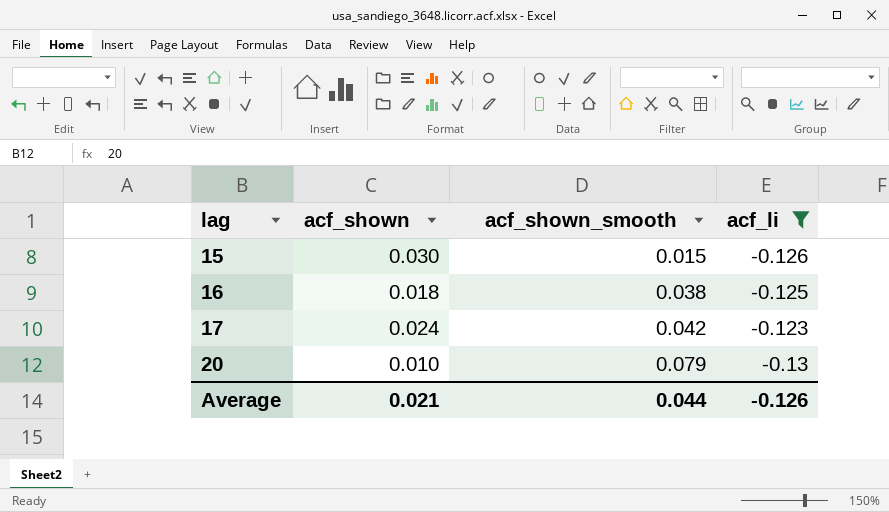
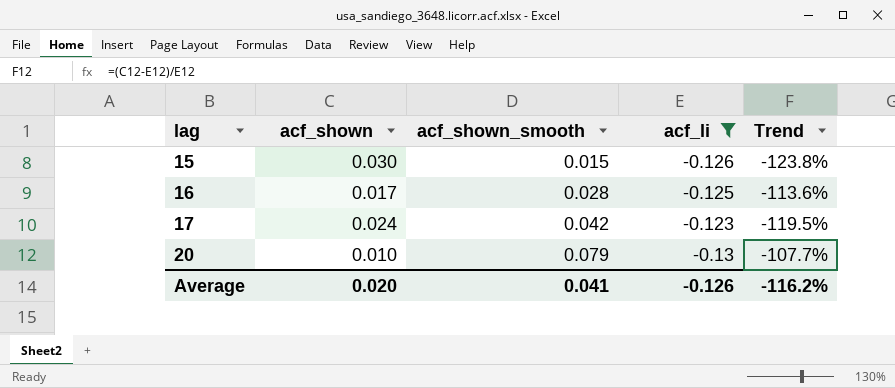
column Trend | formula: none -> ([acf_shown] - [acf_li]) / [acf_li]
16 | acf_shown: 0.018 -> 0.017
16 | acf_shown_smooth: 0.038 -> 0.028
Average | acf_shown: 0.021 -> 0.020
Average | acf_shown_smooth: 0.044 -> 0.041

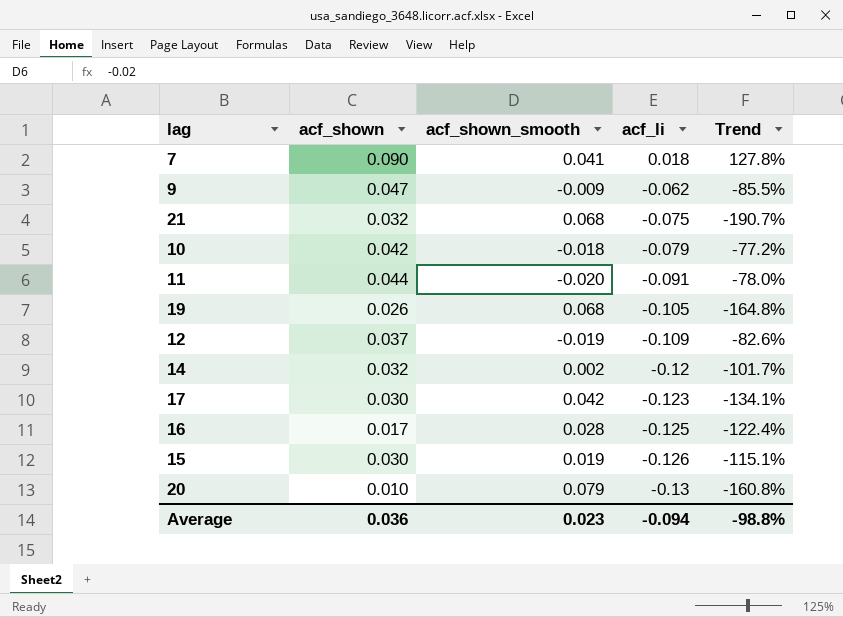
filter: acf_li <= -0.123 -> none
row order: lag ascending -> acf_li descending
column Trend | formula: ([acf_shown] - [acf_li]) / [acf_li] -> ([acf_shown_smooth] - [acf_li]) / [acf_li]
17 | acf_shown: 0.024 -> 0.030
15 | acf_shown_smooth: 0.015 -> 0.019
Average | acf_shown: 0.020 -> 0.036
Average | acf_shown_smooth: 0.041 -> 0.023
Average | acf_li: -0.126 -> -0.094
Average | Trend: -116.2% -> -98.8%

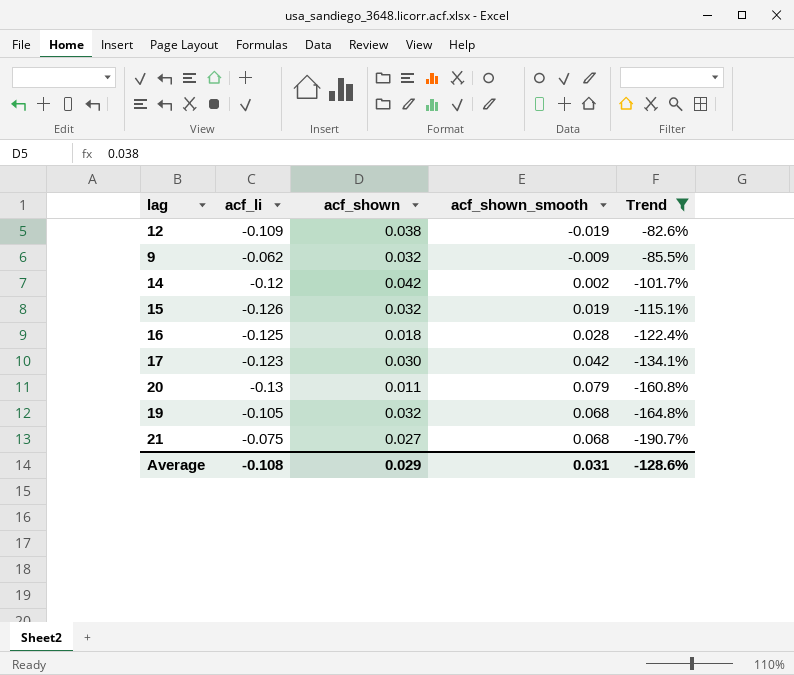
filter: none -> Trend <= -82.6%
row order: acf_li descending -> Trend descending
column acf_li | position: 4 -> 2
12 | acf_shown: 0.037 -> 0.038
9 | acf_shown: 0.047 -> 0.032
14 | acf_shown: 0.032 -> 0.042
15 | acf_shown: 0.030 -> 0.032
16 | acf_shown: 0.017 -> 0.018
20 | acf_shown: 0.010 -> 0.011
19 | acf_shown: 0.026 -> 0.032
21 | acf_shown: 0.032 -> 0.027
Average | acf_li: -0.094 -> -0.108
Average | acf_shown: 0.036 -> 0.029
Average | acf_shown_smooth: 0.023 -> 0.031
Average | Trend: -98.8% -> -128.6%

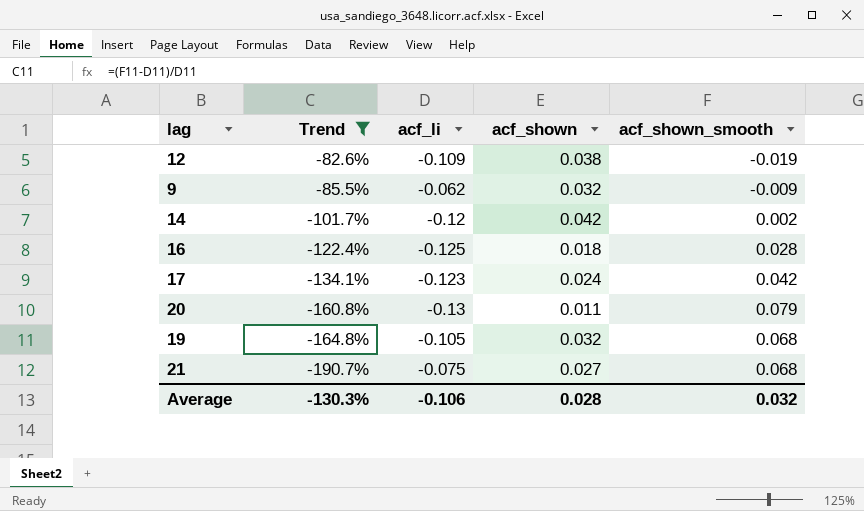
column Trend | position: 5 -> 2
row 15: -0.126 | 0.032 | 0.019 | -115.1% -> none
17 | acf_shown: 0.030 -> 0.024
Average | Trend: -128.6% -> -130.3%
Average | acf_li: -0.108 -> -0.106
Average | acf_shown: 0.029 -> 0.028
Average | acf_shown_smooth: 0.031 -> 0.032

